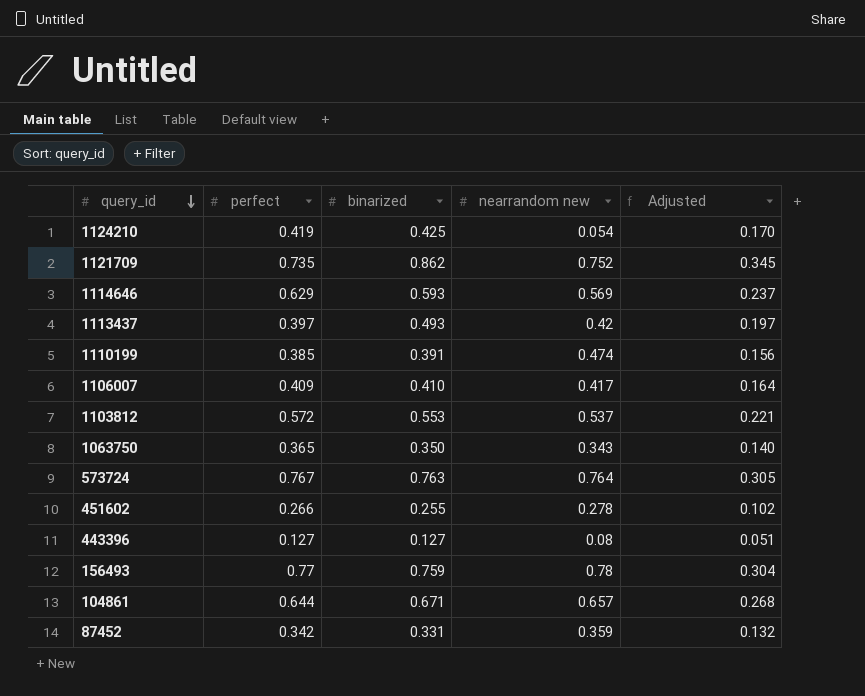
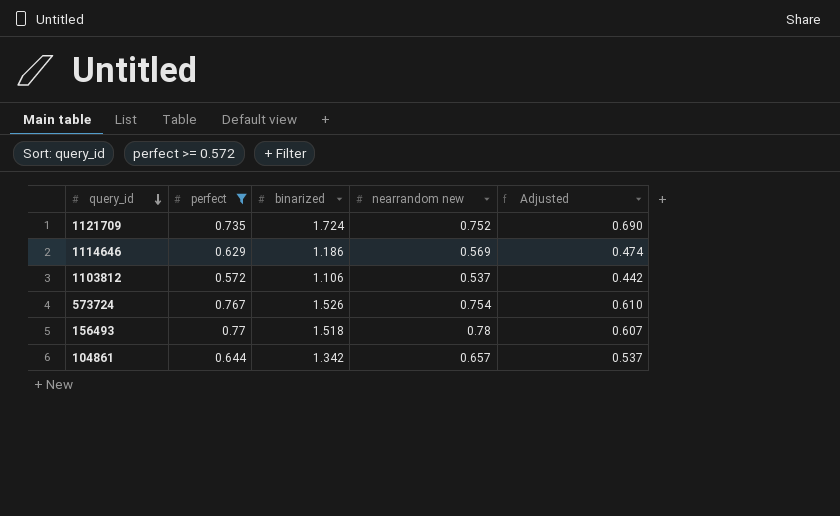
filter: none -> perfect >= 0.572
1121709 | binarized: 0.862 -> 1.724
1121709 | Adjusted: 0.345 -> 0.690
1114646 | binarized: 0.593 -> 1.186
1114646 | Adjusted: 0.237 -> 0.474
1103812 | binarized: 0.553 -> 1.106
1103812 | Adjusted: 0.221 -> 0.442
573724 | binarized: 0.763 -> 1.526
573724 | nearrandom new: 0.764 -> 0.754
573724 | Adjusted: 0.305 -> 0.610
156493 | binarized: 0.759 -> 1.518
156493 | Adjusted: 0.304 -> 0.607
104861 | binarized: 0.671 -> 1.342
104861 | Adjusted: 0.268 -> 0.537

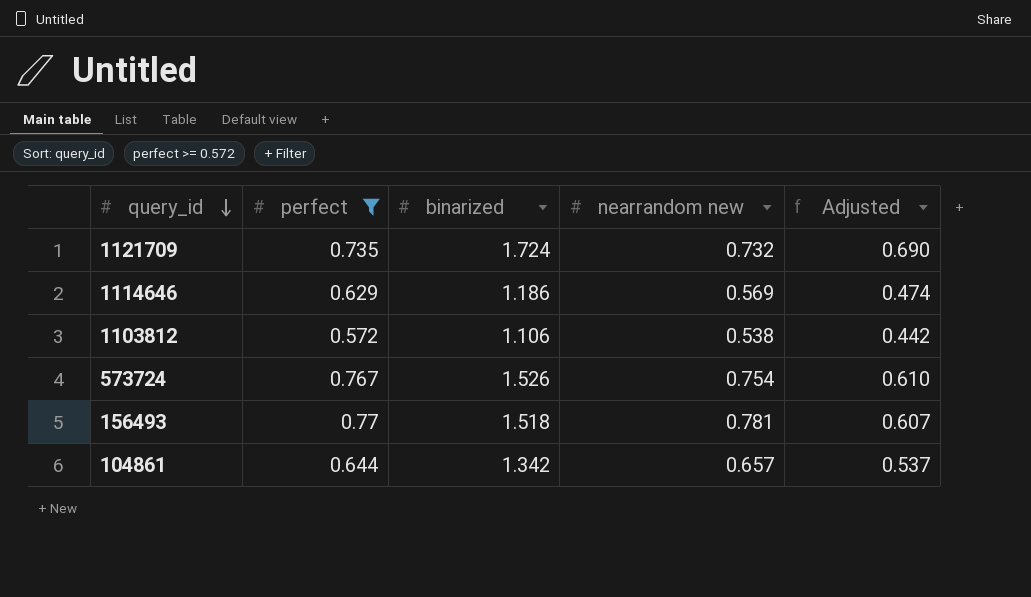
1121709 | nearrandom new: 0.752 -> 0.732
1103812 | nearrandom new: 0.537 -> 0.538
156493 | nearrandom new: 0.78 -> 0.781

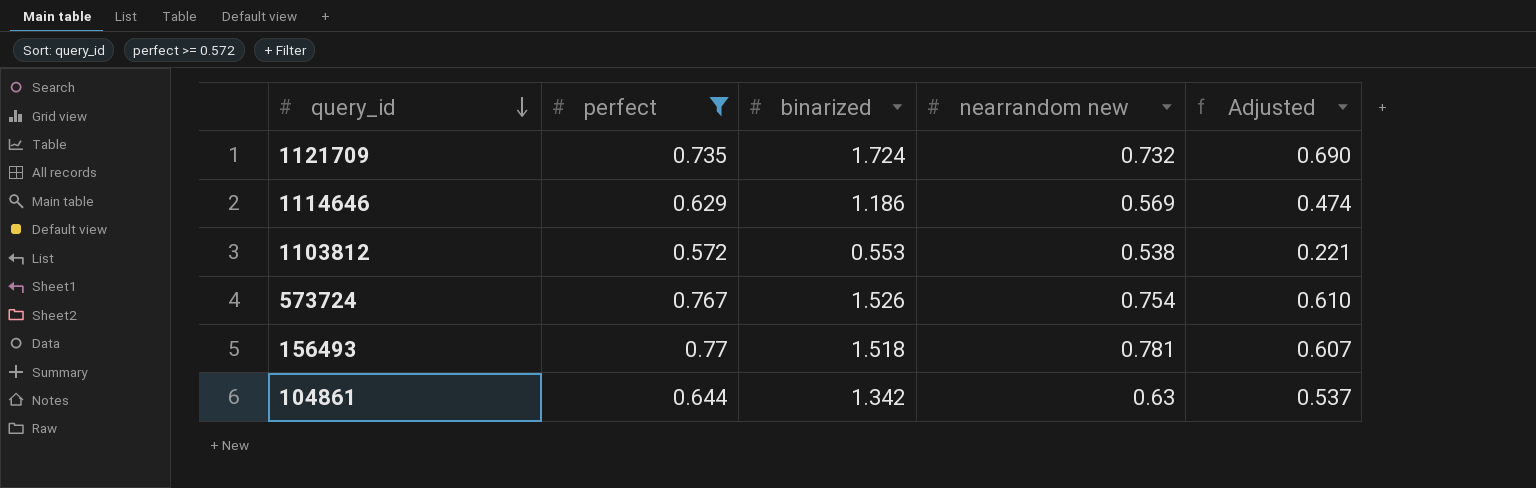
1103812 | binarized: 1.106 -> 0.553
1103812 | Adjusted: 0.442 -> 0.221
104861 | nearrandom new: 0.657 -> 0.63

